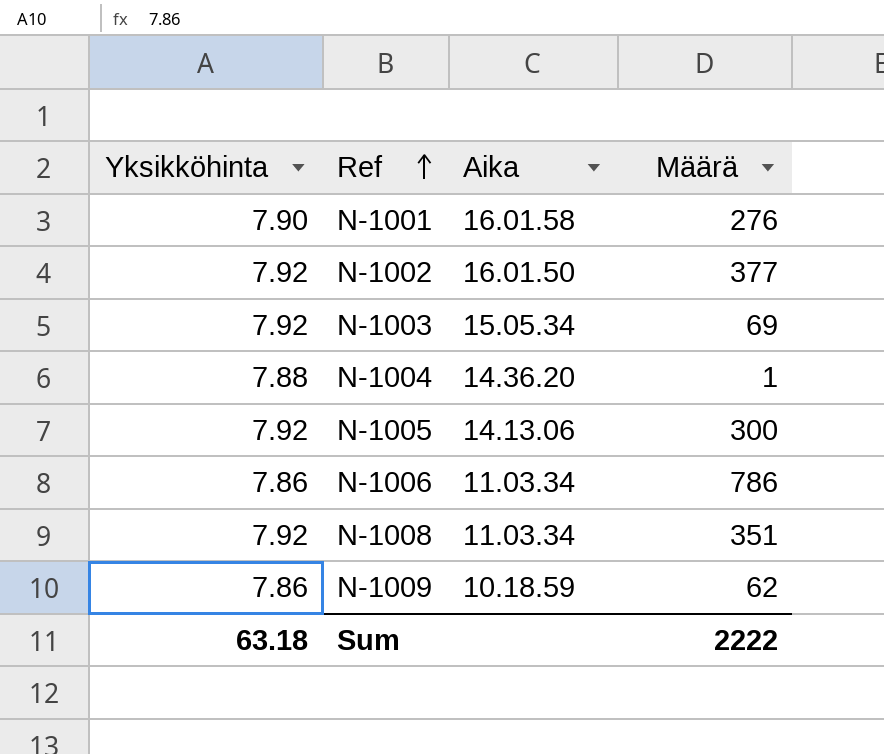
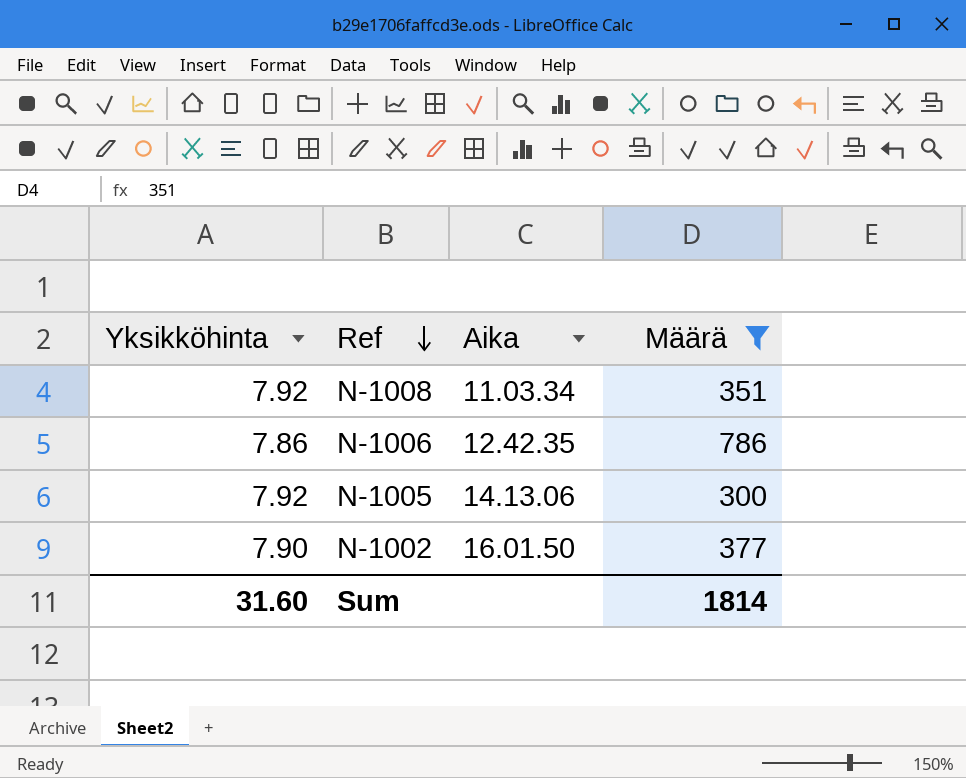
filter: none -> Määrä >= 300
row order: Ref ascending -> Ref descending
N-1006 | Aika: 11.03.34 -> 12.42.35
N-1002 | Yksikköhinta: 7.92 -> 7.90
Sum | Yksikköhinta: 63.18 -> 31.60
Sum | Määrä: 2222 -> 1814

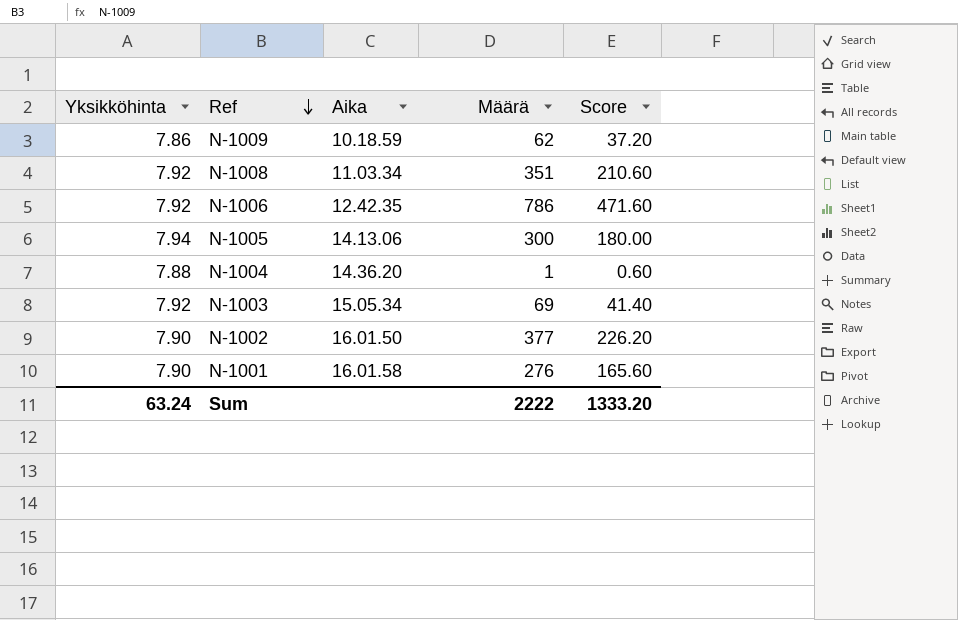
filter: Määrä >= 300 -> none
column Score | formula: none -> [Määrä] * 0.6
N-1006 | Yksikköhinta: 7.86 -> 7.92
N-1005 | Yksikköhinta: 7.92 -> 7.94
Sum | Yksikköhinta: 31.60 -> 63.24
Sum | Määrä: 1814 -> 2222

